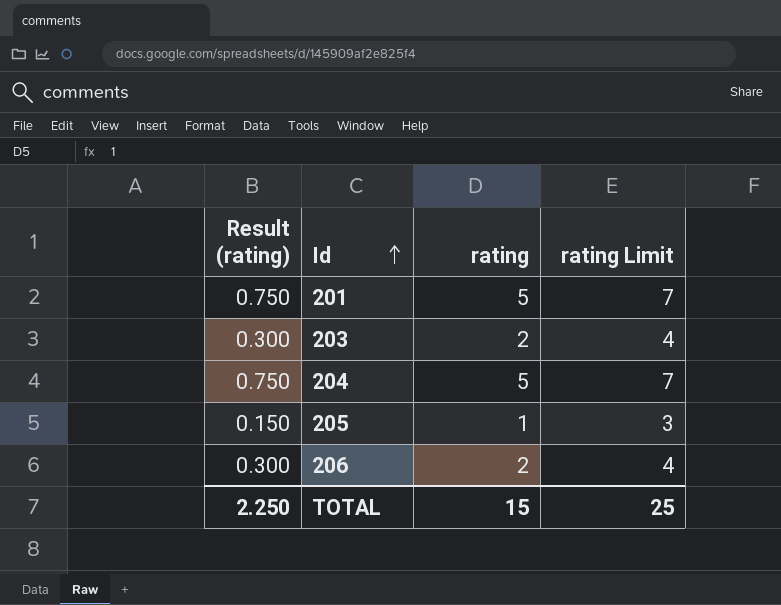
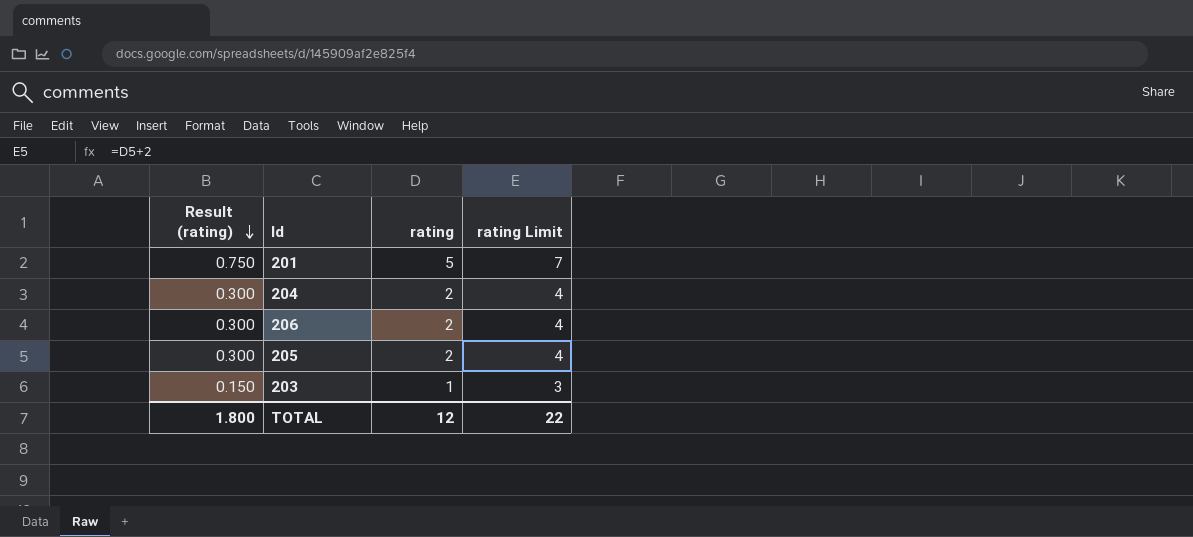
row order: Id ascending -> Result (rating) descending
204 | Result (rating): 0.750 -> 0.300
204 | rating: 5 -> 2
204 | rating Limit: 7 -> 4
205 | Result (rating): 0.150 -> 0.300
205 | rating: 1 -> 2
205 | rating Limit: 3 -> 4
203 | Result (rating): 0.300 -> 0.150
203 | rating: 2 -> 1
203 | rating Limit: 4 -> 3
TOTAL | Result (rating): 2.250 -> 1.800
TOTAL | rating: 15 -> 12
TOTAL | rating Limit: 25 -> 22

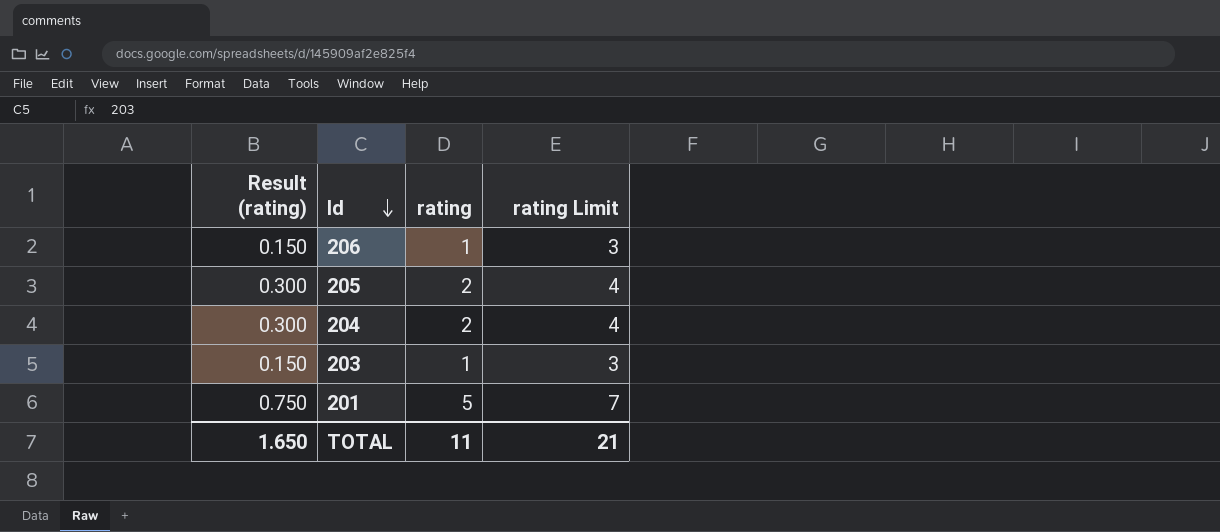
row order: Result (rating) descending -> Id descending
206 | Result (rating): 0.300 -> 0.150
206 | rating: 2 -> 1
206 | rating Limit: 4 -> 3
TOTAL | Result (rating): 1.800 -> 1.650
TOTAL | rating: 12 -> 11
TOTAL | rating Limit: 22 -> 21

